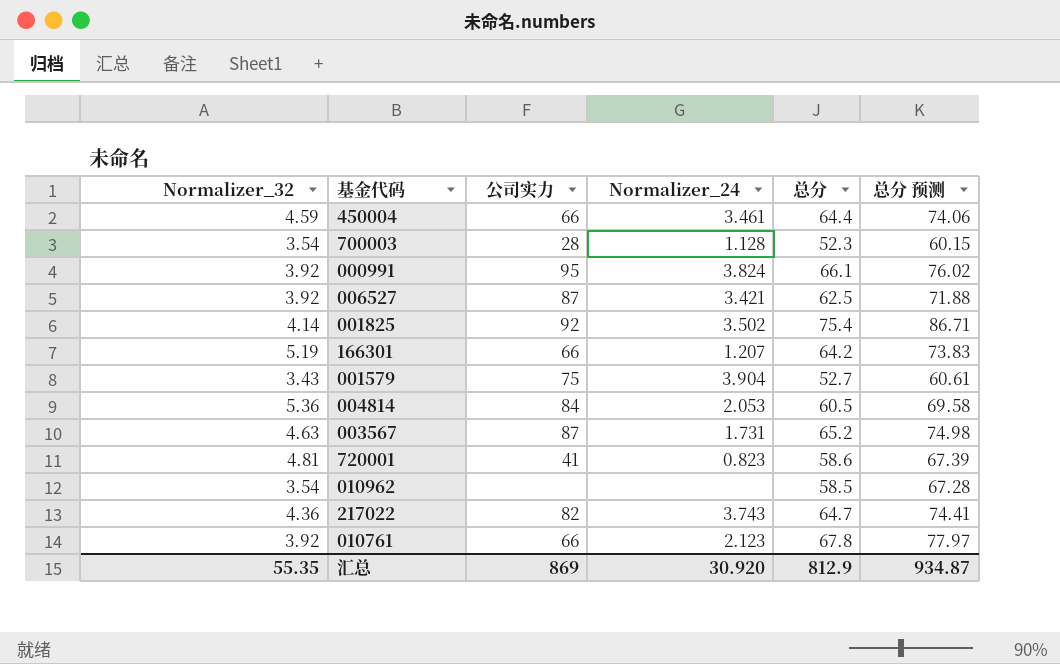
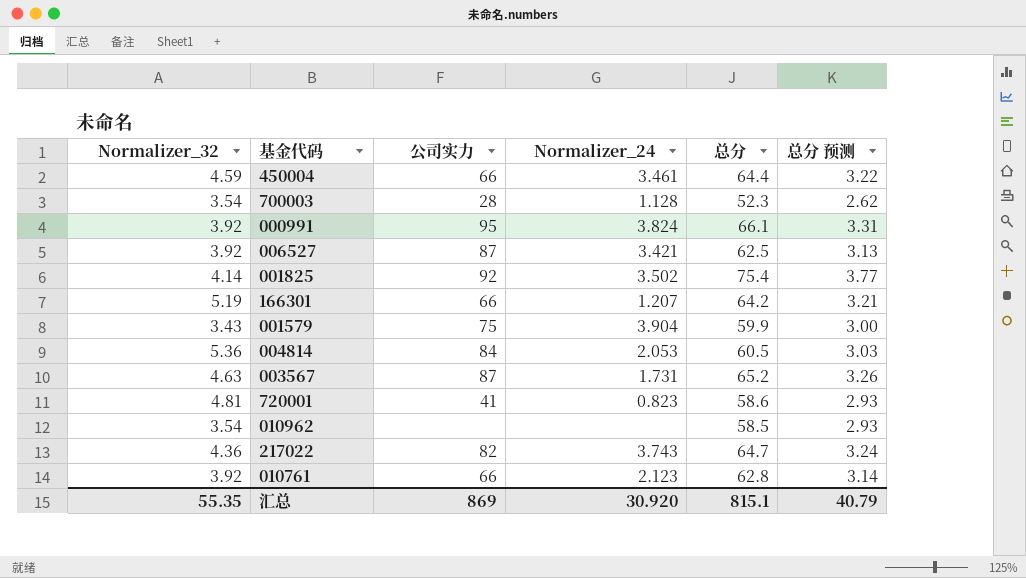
column 总分 预测 | formula: [总分] * 1.15 -> [总分] * 0.05
001579 | 总分: 52.7 -> 59.9
010761 | 总分: 67.8 -> 62.8
汇总 | 总分: 812.9 -> 815.1
汇总 | 总分 预测: 934.87 -> 40.79

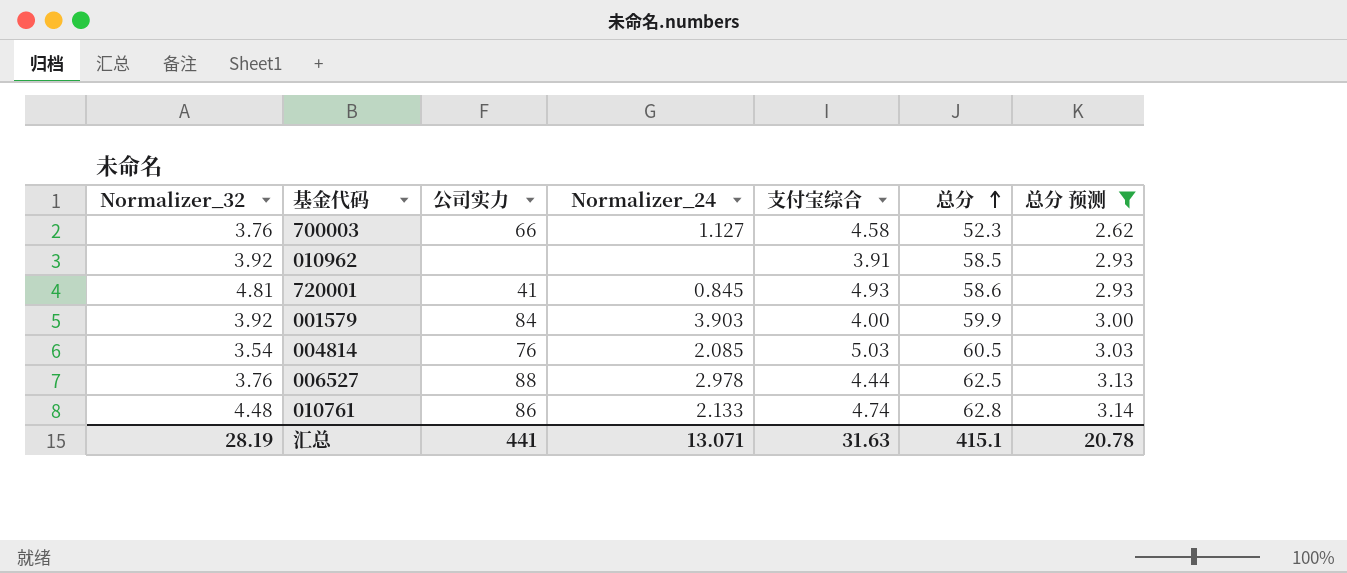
filter: none -> 总分 预测 <= 3.14
row order: none -> 总分 ascending
column 支付宝综合 | position: none -> 5
700003 | Normalizer_32: 3.54 -> 3.76
700003 | 公司实力: 28 -> 66
700003 | Normalizer_24: 1.128 -> 1.127
010962 | Normalizer_32: 3.54 -> 3.92
720001 | Normalizer_24: 0.823 -> 0.845
001579 | Normalizer_32: 3.43 -> 3.92
001579 | 公司实力: 75 -> 84
001579 | Normalizer_24: 3.904 -> 3.903
004814 | Normalizer_32: 5.36 -> 3.54
004814 | 公司实力: 84 -> 76
004814 | Normalizer_24: 2.053 -> 2.085
006527 | Normalizer_32: 3.92 -> 3.76
006527 | 公司实力: 87 -> 88
006527 | Normalizer_24: 3.421 -> 2.978
010761 | Normalizer_32: 3.92 -> 4.48
010761 | 公司实力: 66 -> 86
010761 | Normalizer_24: 2.123 -> 2.133
汇总 | Normalizer_32: 55.35 -> 28.19
汇总 | 公司实力: 869 -> 441
汇总 | Normalizer_24: 30.920 -> 13.071
汇总 | 总分: 815.1 -> 415.1
汇总 | 总分 预测: 40.79 -> 20.78

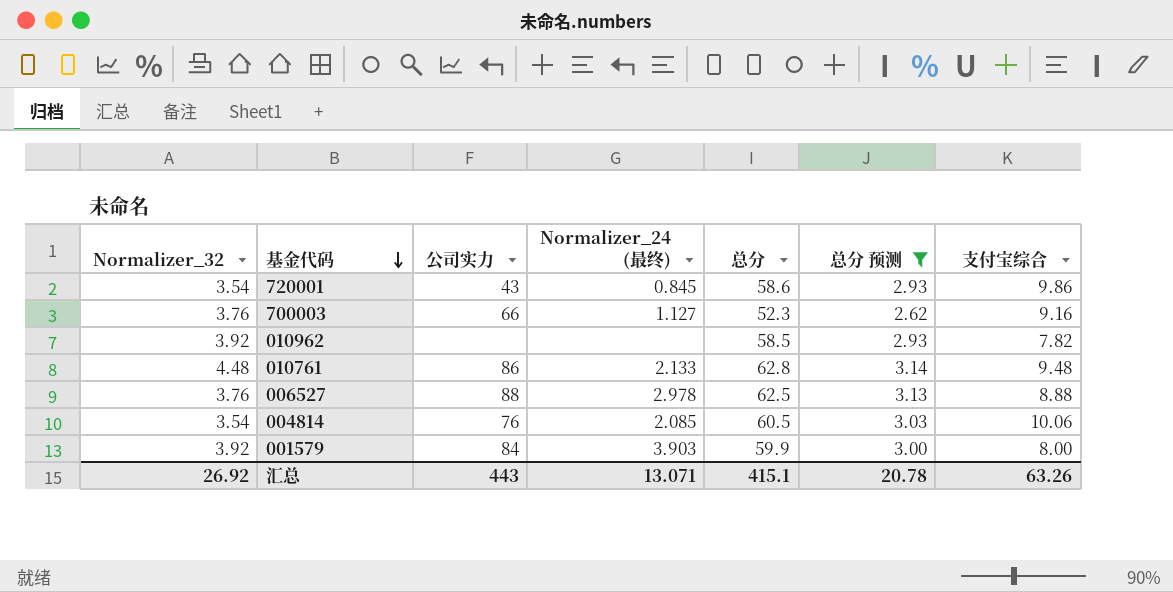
row order: 总分 ascending -> 基金代码 descending
column name: Normalizer_24 -> Normalizer_24 (最终)
column 支付宝综合 | position: 5 -> 7
720001 | Normalizer_32: 4.81 -> 3.54
720001 | 公司实力: 41 -> 43
720001 | 支付宝综合: 4.93 -> 9.86
700003 | 支付宝综合: 4.58 -> 9.16
010962 | 支付宝综合: 3.91 -> 7.82
010761 | 支付宝综合: 4.74 -> 9.48
006527 | 支付宝综合: 4.44 -> 8.88
004814 | 支付宝综合: 5.03 -> 10.06
001579 | 支付宝综合: 4.00 -> 8.00
汇总 | Normalizer_32: 28.19 -> 26.92
汇总 | 公司实力: 441 -> 443
汇总 | 支付宝综合: 31.63 -> 63.26

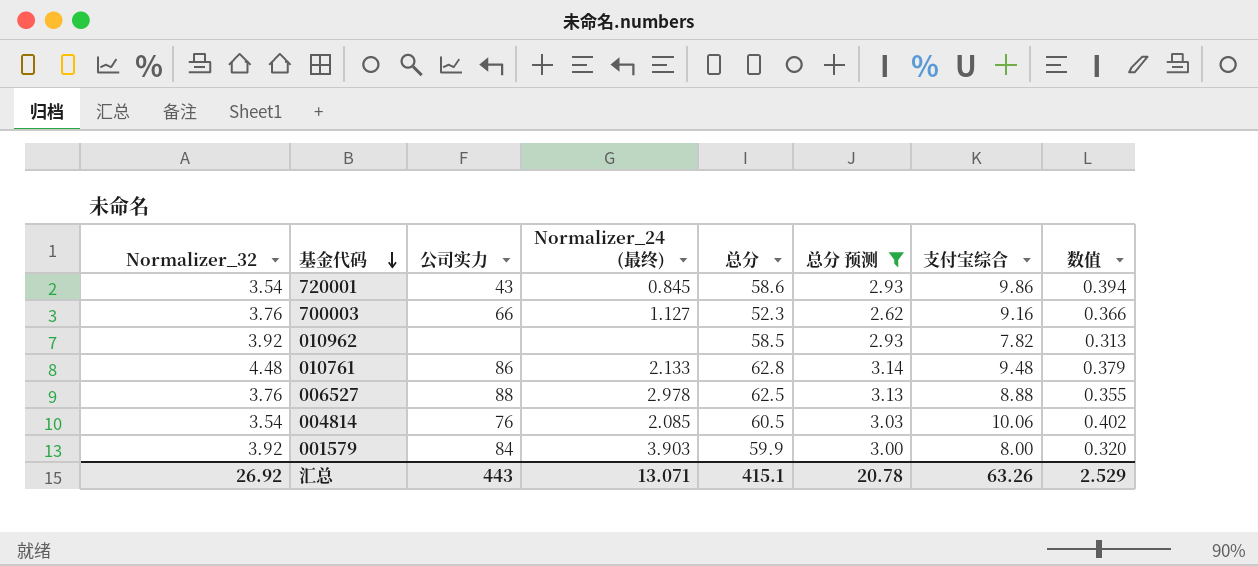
column 数值 | formula: none -> [支付宝综合] * 0.04

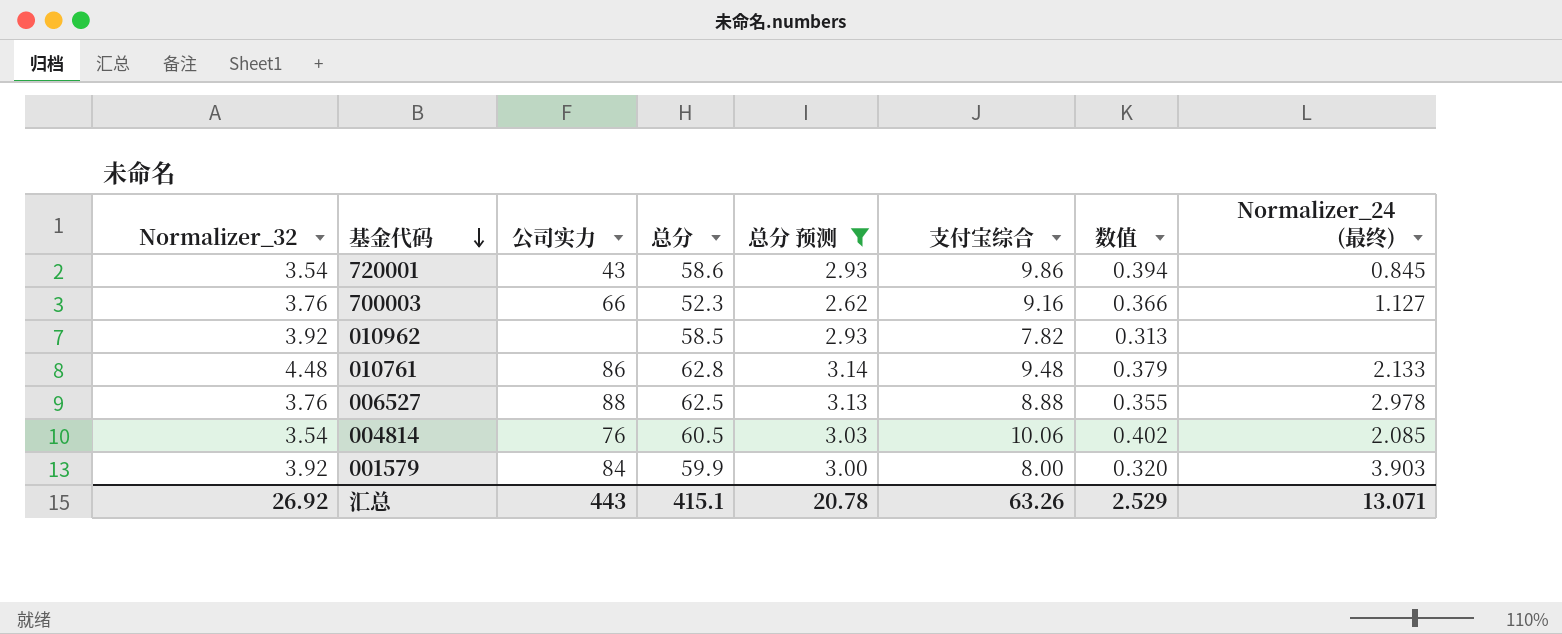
column Normalizer_24 (最终) | position: 4 -> 8

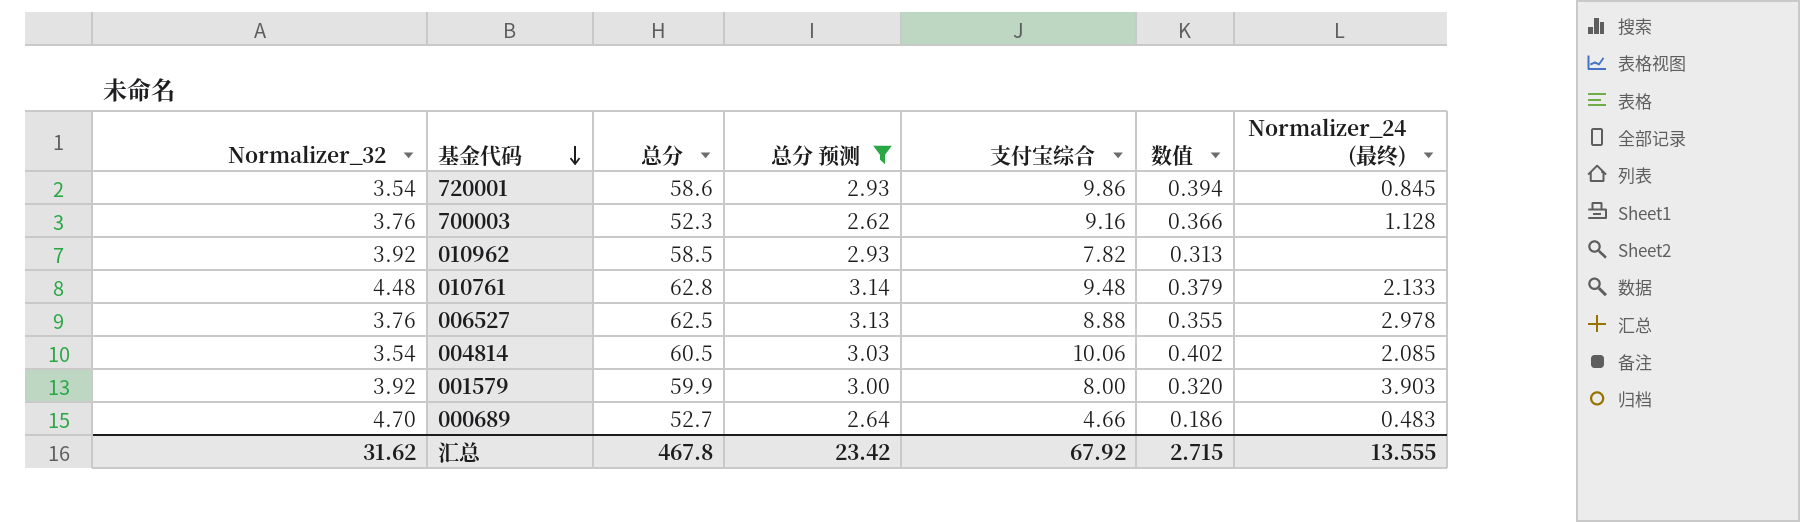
column 公司实力 | position: 3 -> none
700003 | Normalizer_24 (最终): 1.127 -> 1.128
row 000689: none -> 4.70 | 52.7 | 2.64 | 4.66 | 0.186 | 0.483
汇总 | Normalizer_32: 26.92 -> 31.62
汇总 | 总分: 415.1 -> 467.8
汇总 | 总分 预测: 20.78 -> 23.42
汇总 | 支付宝综合: 63.26 -> 67.92
汇总 | 数值: 2.529 -> 2.715
汇总 | Normalizer_24 (最终): 13.071 -> 13.555

